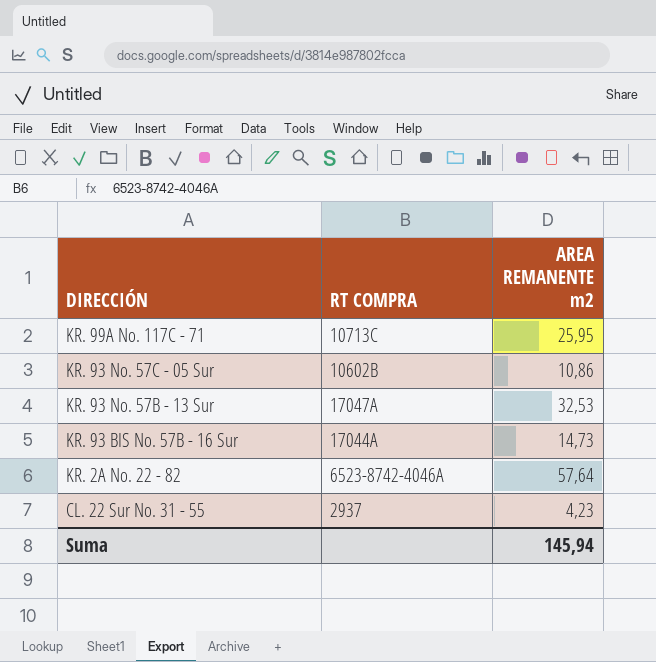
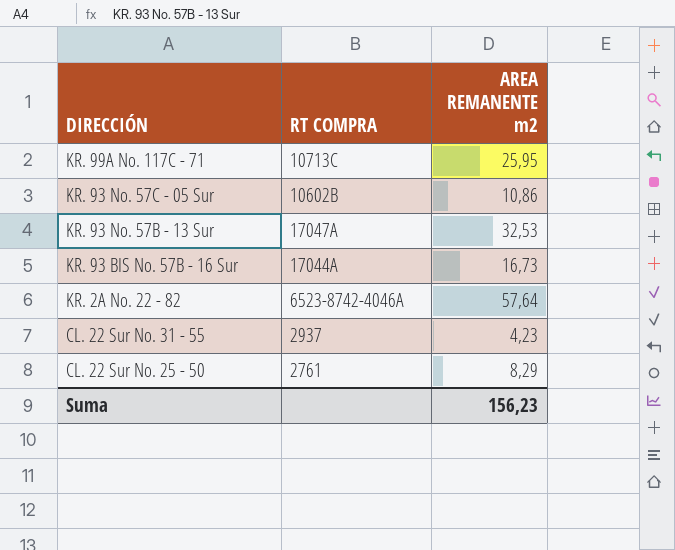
KR. 93 BIS No. 57B - 16 Sur | AREA REMANENTE m2: 14,73 -> 16,73
row CL. 22 Sur No. 25 - 50: none -> 2761 | 8,29
Suma | AREA REMANENTE m2: 145,94 -> 156,23

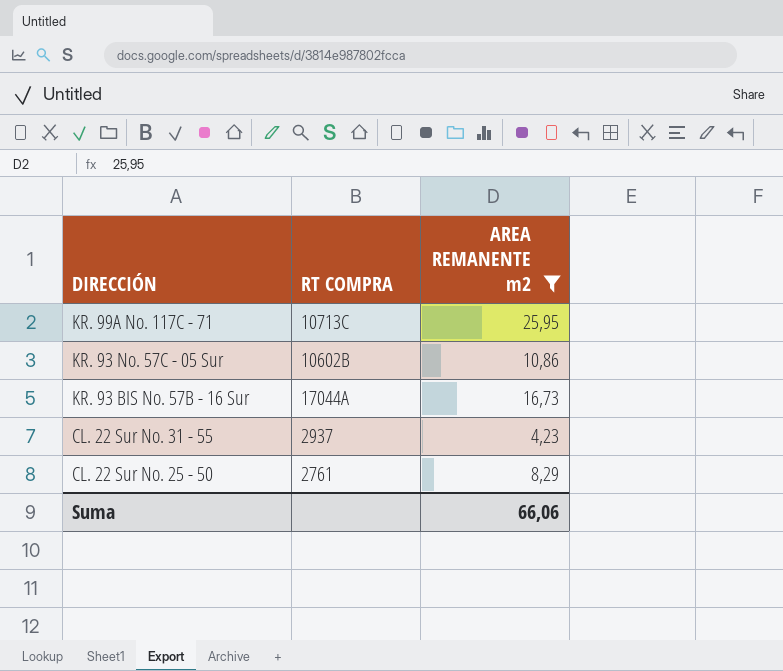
filter: none -> AREA REMANENTE m2 <= 25,95
Suma | AREA REMANENTE m2: 156,23 -> 66,06

